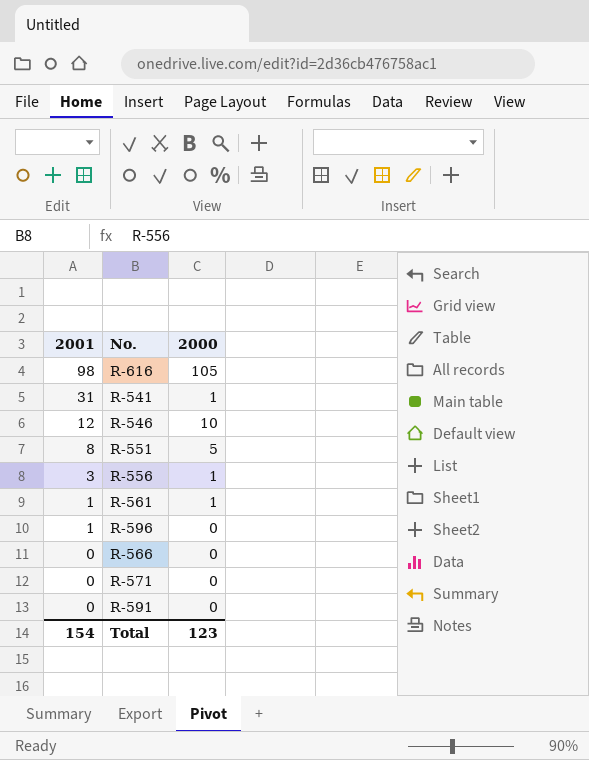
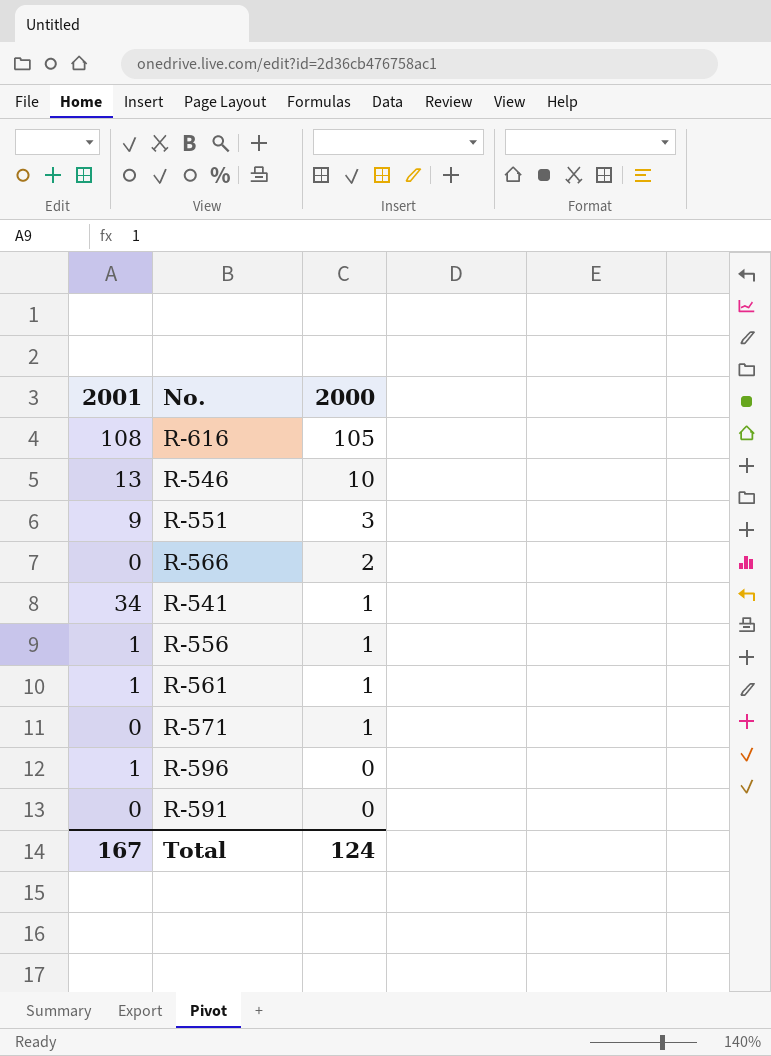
row order: 2001 descending -> 2000 descending
R-616 | 2001: 98 -> 108
R-546 | 2001: 12 -> 13
R-551 | 2001: 8 -> 9
R-551 | 2000: 5 -> 3
R-566 | 2000: 0 -> 2
R-541 | 2001: 31 -> 34
R-556 | 2001: 3 -> 1
R-571 | 2000: 0 -> 1
Total | 2001: 154 -> 167
Total | 2000: 123 -> 124

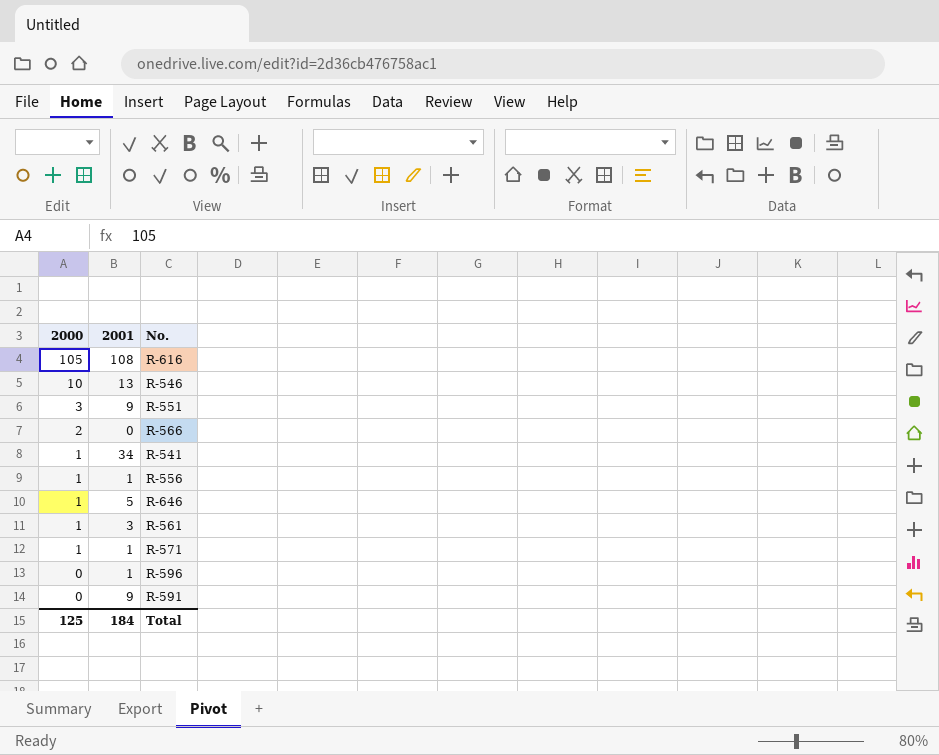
column 2000 | position: 3 -> 1
row R-646: none -> 1 | 5
R-561 | 2001: 1 -> 3
R-571 | 2001: 0 -> 1
R-591 | 2001: 0 -> 9
Total | 2000: 124 -> 125
Total | 2001: 167 -> 184

